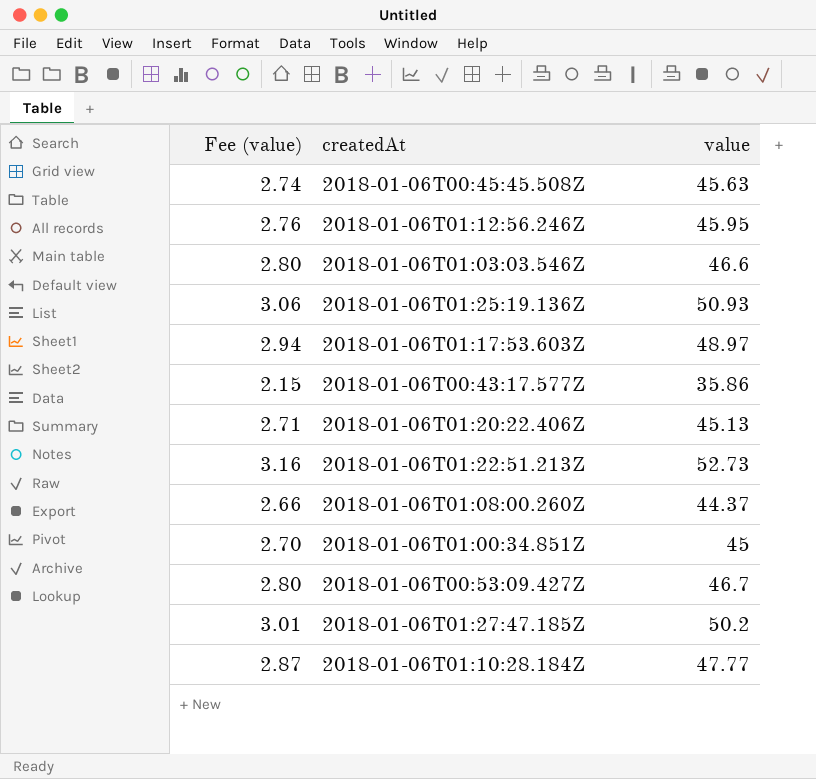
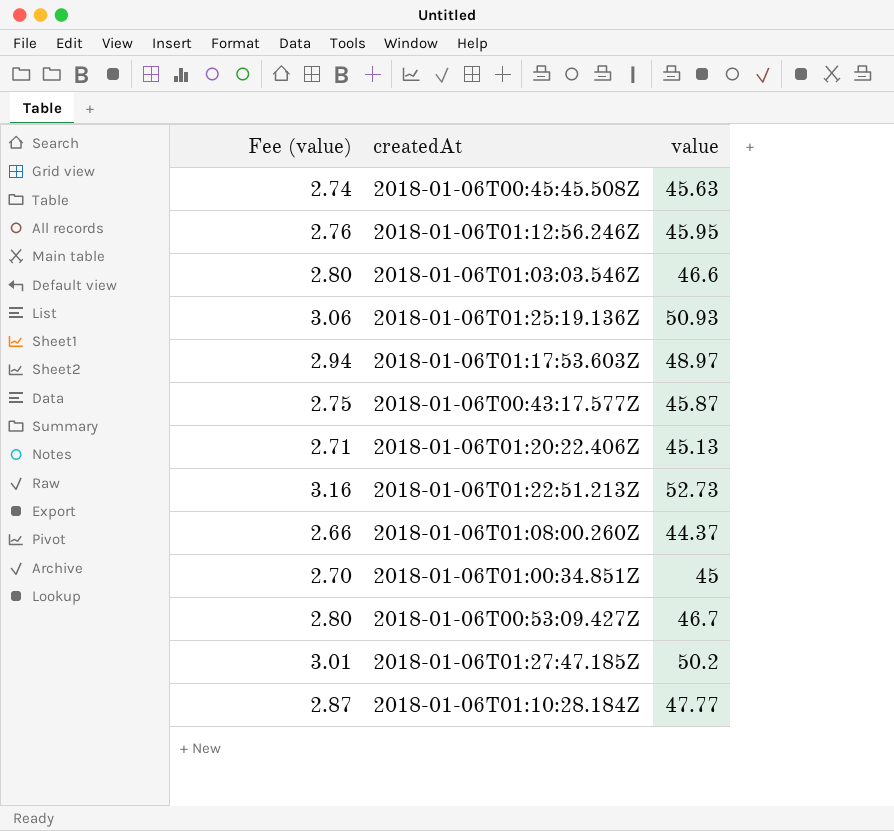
2018-01-06T00:43:17.577Z | Fee (value): 2.15 -> 2.75
2018-01-06T00:43:17.577Z | value: 35.86 -> 45.87

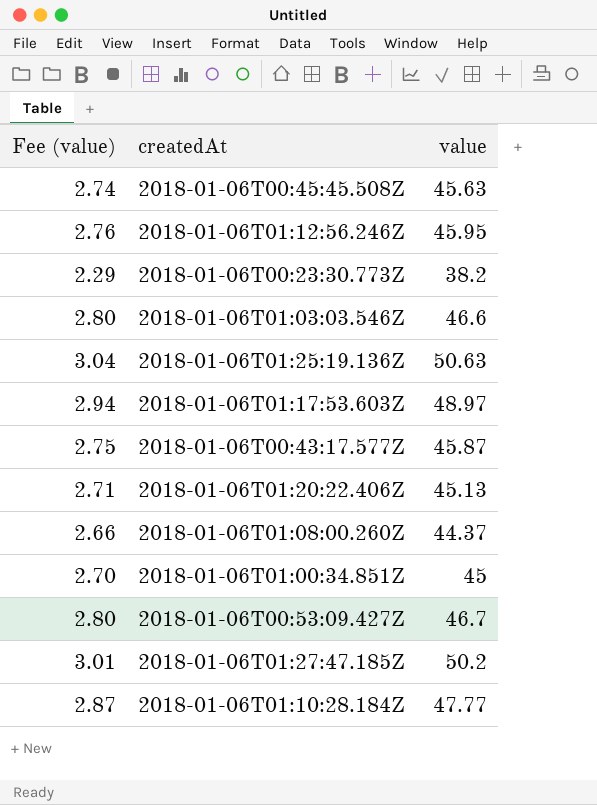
row 2018-01-06T01:22:51.213Z: 3.16 | 52.73 -> none
row 2018-01-06T00:23:30.773Z: none -> 2.29 | 38.2
2018-01-06T01:25:19.136Z | Fee (value): 3.06 -> 3.04
2018-01-06T01:25:19.136Z | value: 50.93 -> 50.63

